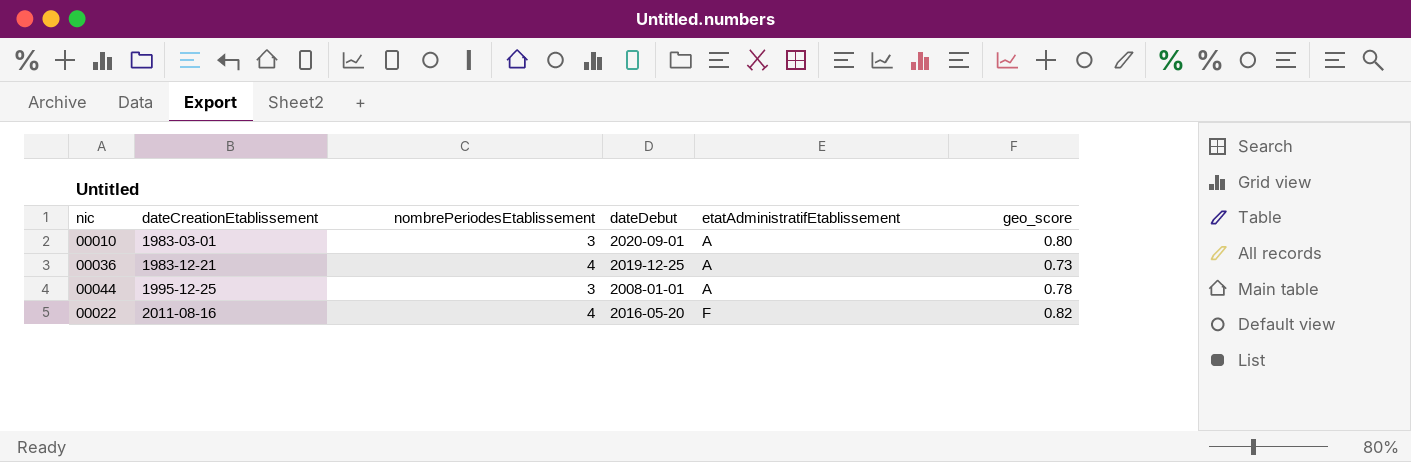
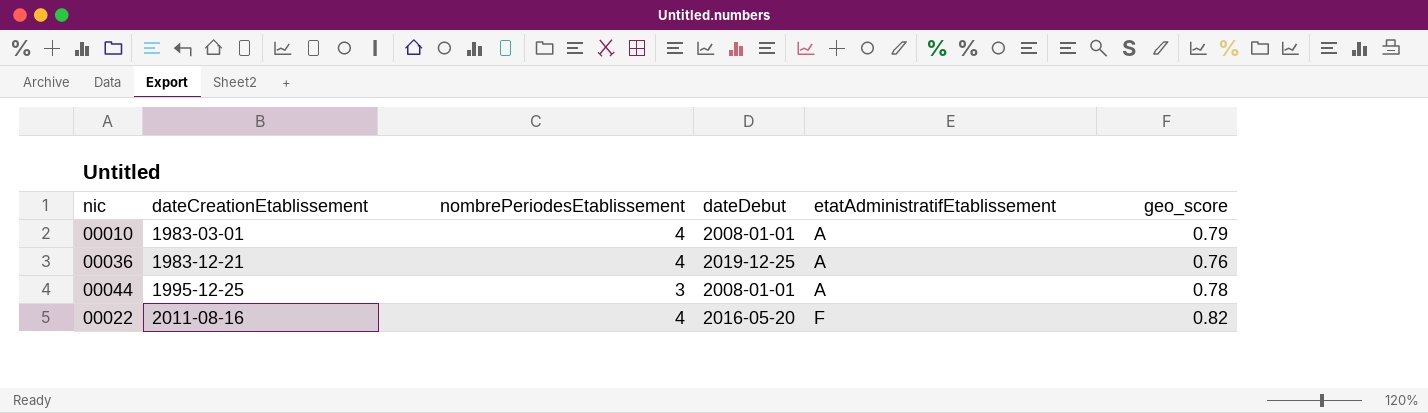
00010 | nombrePeriodesEtablissement: 3 -> 4
00010 | dateDebut: 2020-09-01 -> 2008-01-01
00010 | geo_score: 0.80 -> 0.79
00036 | geo_score: 0.73 -> 0.76

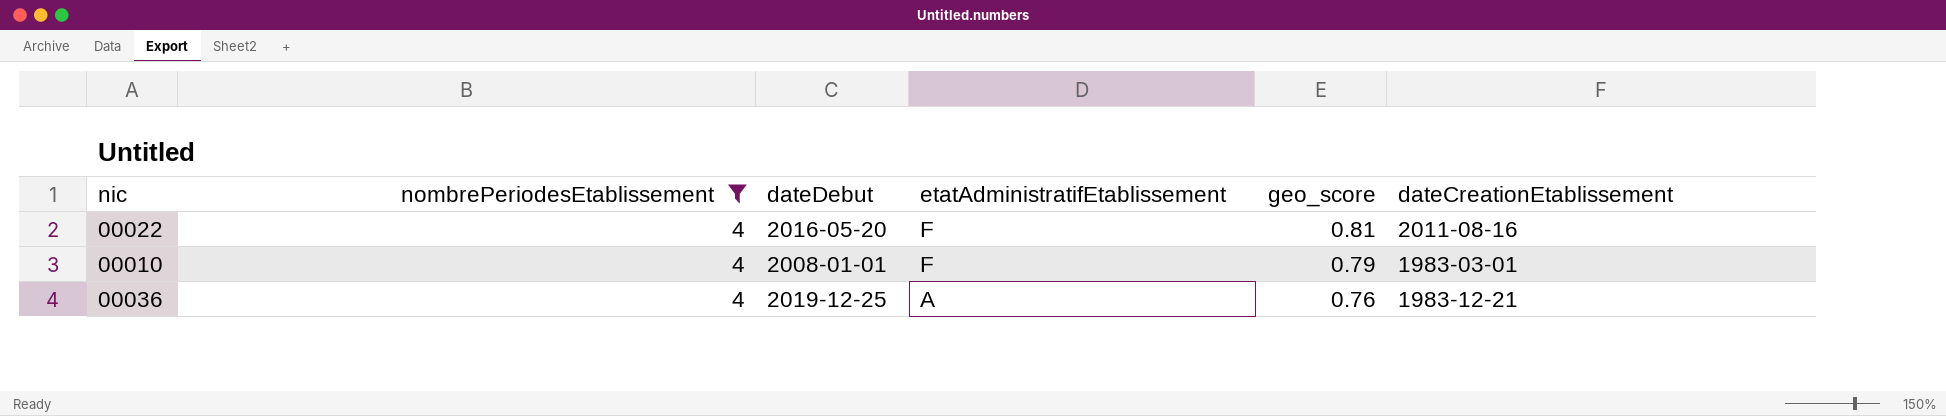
filter: none -> nombrePeriodesEtablissement = 4
row order: dateCreationEtablissement ascending -> etatAdministratifEtablissement descending
column dateCreationEtablissement | position: 2 -> 6
00022 | geo_score: 0.82 -> 0.81
00010 | etatAdministratifEtablissement: A -> F

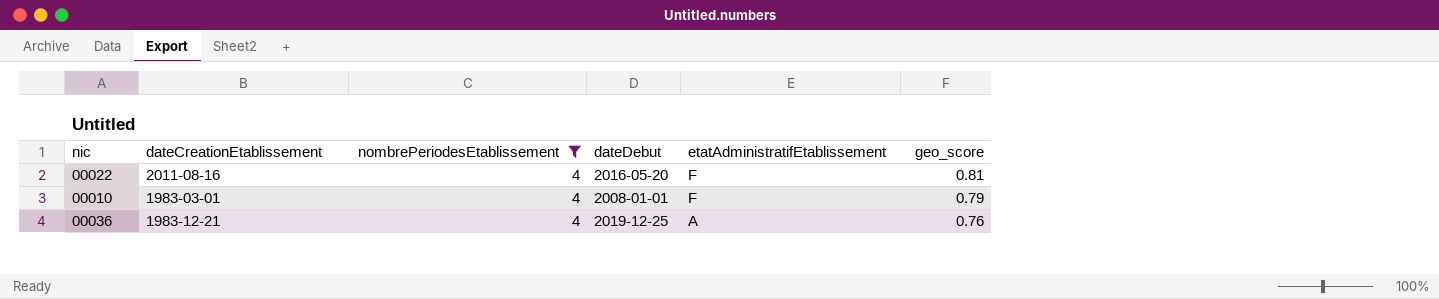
column dateCreationEtablissement | position: 6 -> 2

